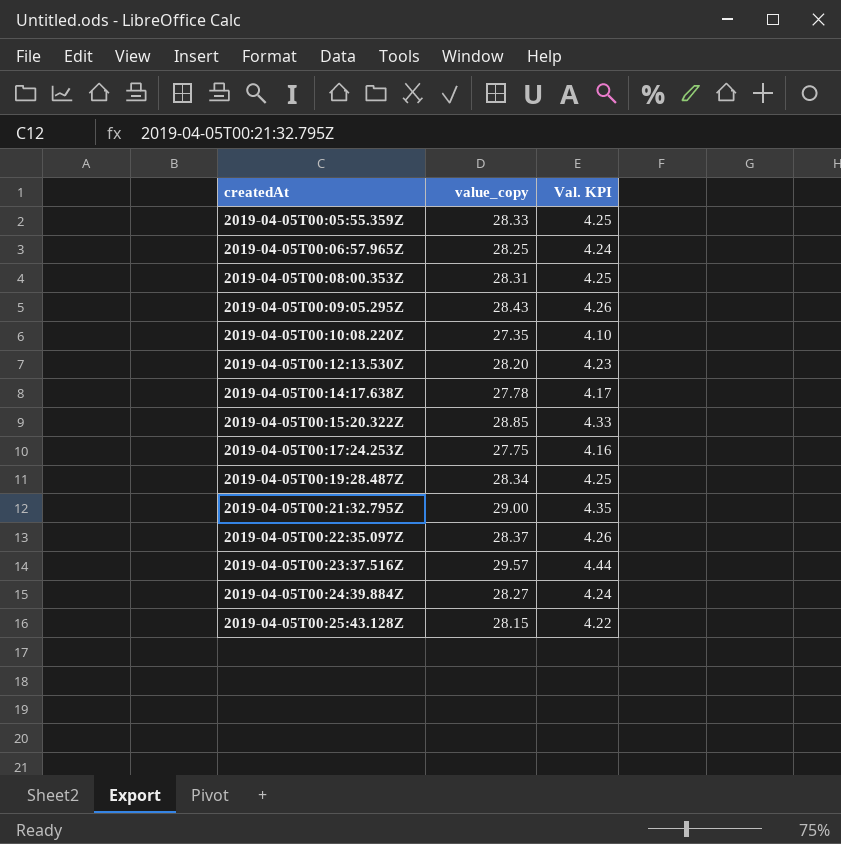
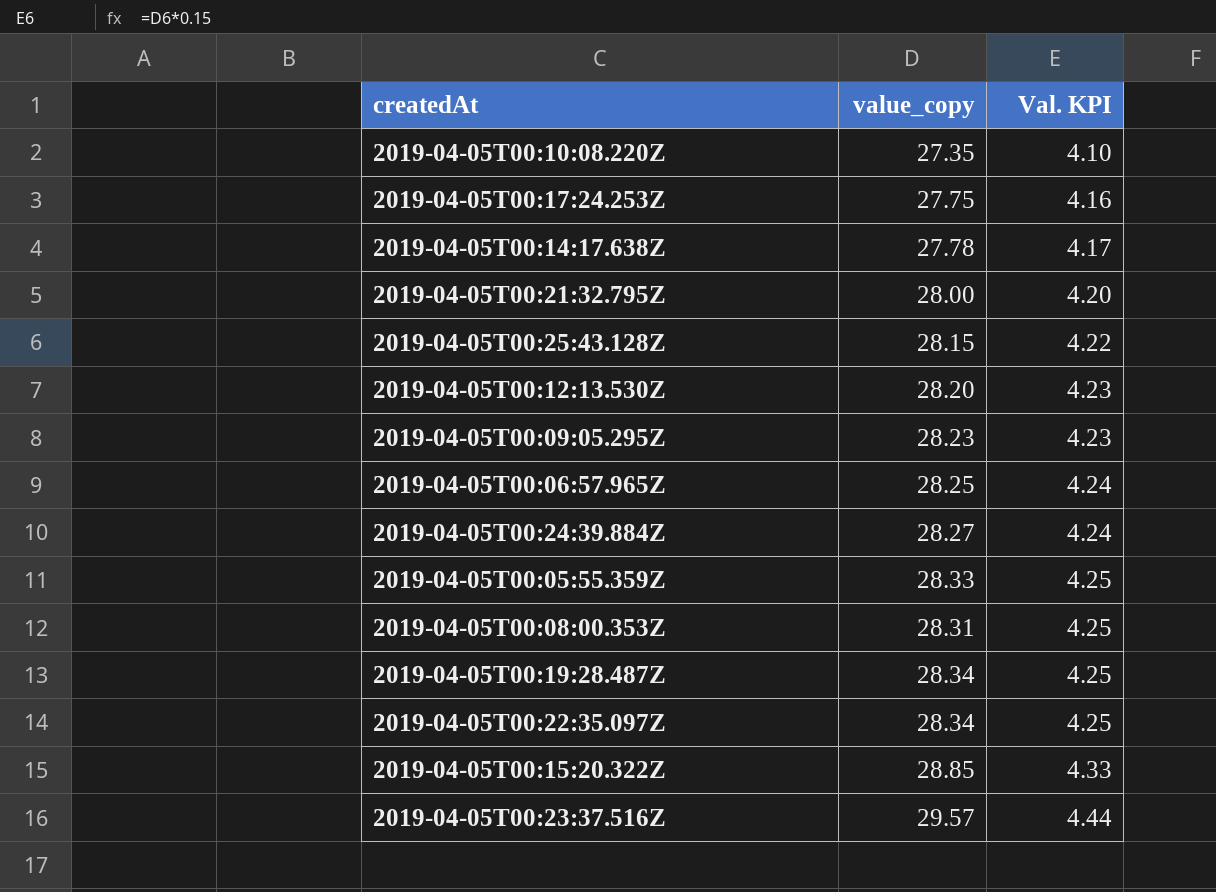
row order: createdAt ascending -> Val. KPI ascending
2019-04-05T00:21:32.795Z | value_copy: 29.00 -> 28.00
2019-04-05T00:21:32.795Z | Val. KPI: 4.35 -> 4.20
2019-04-05T00:09:05.295Z | value_copy: 28.43 -> 28.23
2019-04-05T00:09:05.295Z | Val. KPI: 4.26 -> 4.23
2019-04-05T00:22:35.097Z | value_copy: 28.37 -> 28.34
2019-04-05T00:22:35.097Z | Val. KPI: 4.26 -> 4.25

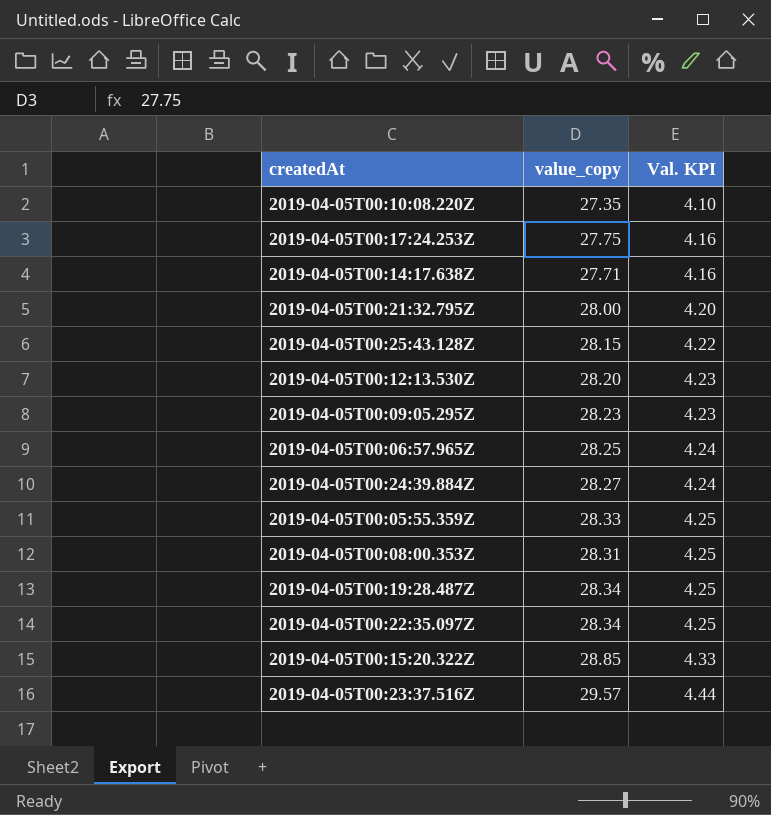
2019-04-05T00:14:17.638Z | value_copy: 27.78 -> 27.71
2019-04-05T00:14:17.638Z | Val. KPI: 4.17 -> 4.16

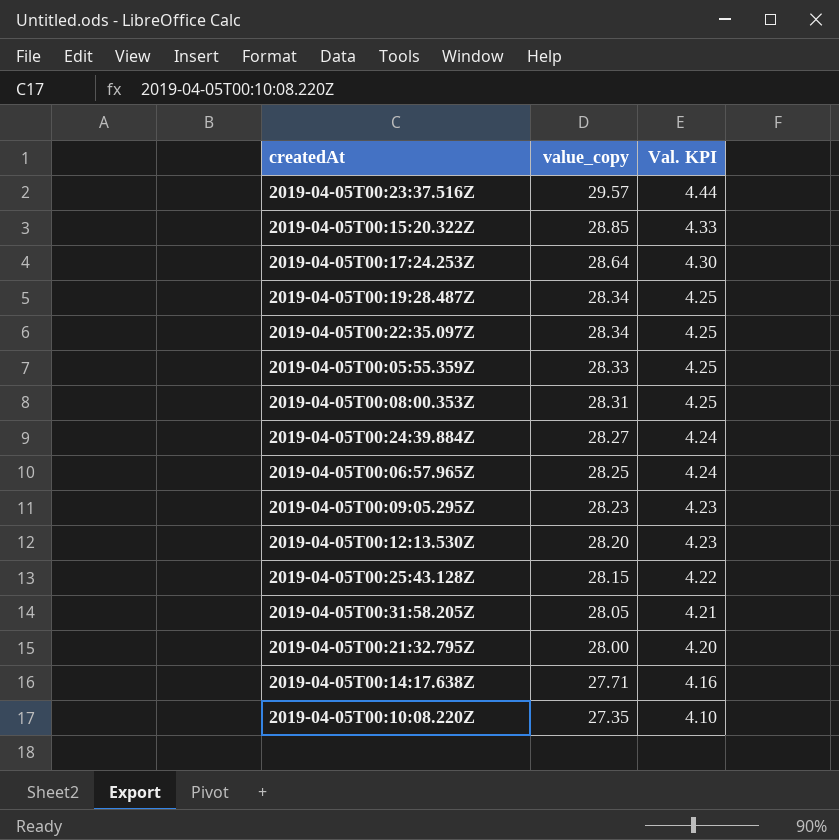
row order: Val. KPI ascending -> value_copy descending
2019-04-05T00:17:24.253Z | value_copy: 27.75 -> 28.64
2019-04-05T00:17:24.253Z | Val. KPI: 4.16 -> 4.30
row 2019-04-05T00:31:58.205Z: none -> 28.05 | 4.21

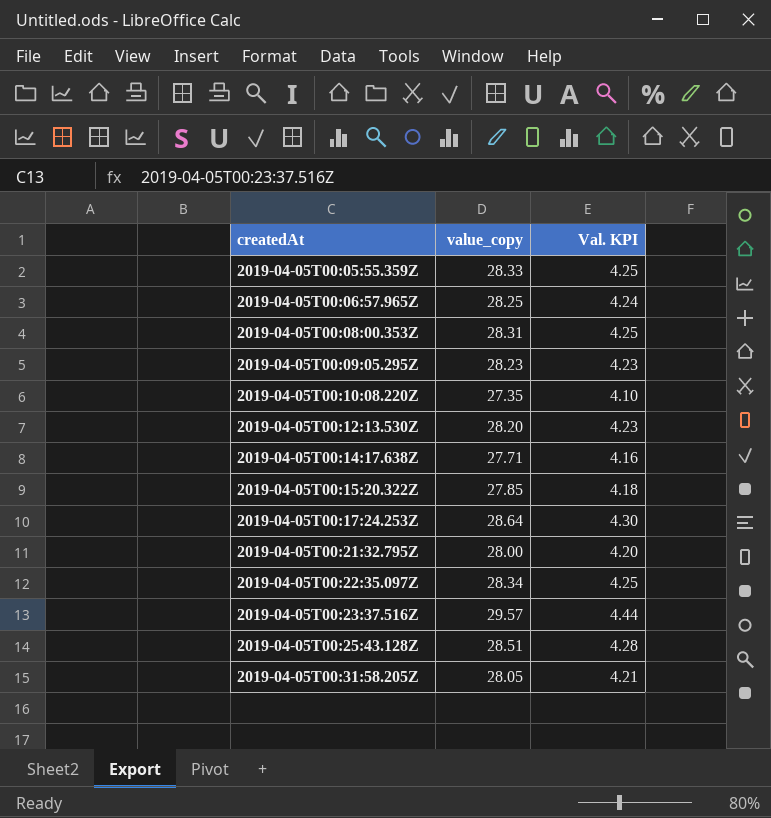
row order: value_copy descending -> createdAt ascending
row 2019-04-05T00:19:28.487Z: 28.34 | 4.25 -> none
row 2019-04-05T00:24:39.884Z: 28.27 | 4.24 -> none
2019-04-05T00:15:20.322Z | value_copy: 28.85 -> 27.85
2019-04-05T00:15:20.322Z | Val. KPI: 4.33 -> 4.18
2019-04-05T00:25:43.128Z | value_copy: 28.15 -> 28.51
2019-04-05T00:25:43.128Z | Val. KPI: 4.22 -> 4.28

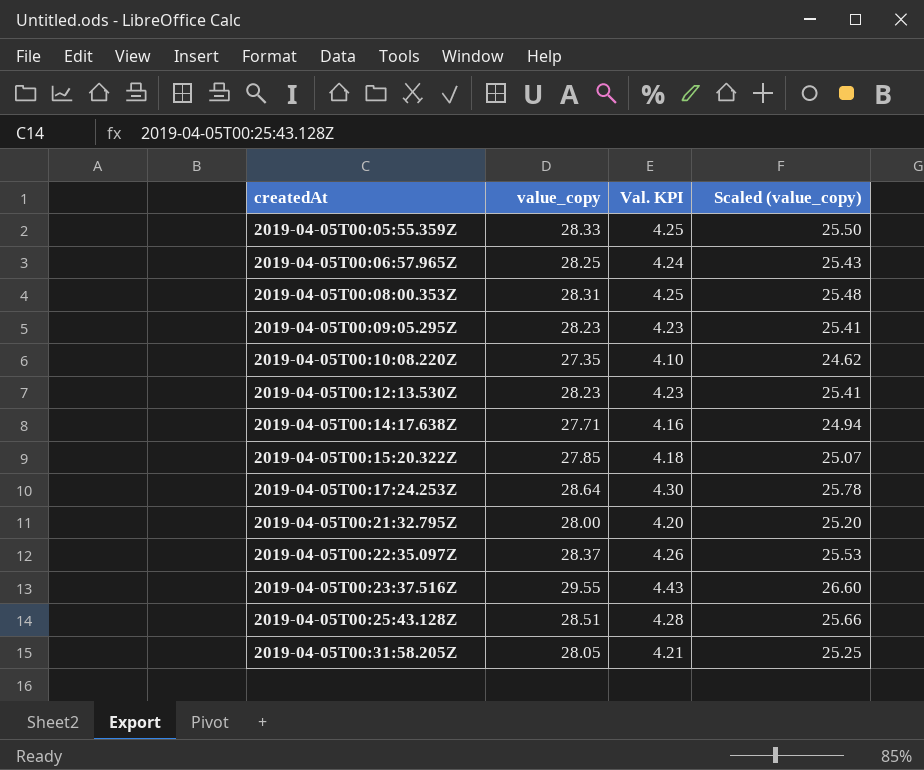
column Scaled (value_copy) | formula: none -> [value_copy] * 0.9
2019-04-05T00:12:13.530Z | value_copy: 28.20 -> 28.23
2019-04-05T00:22:35.097Z | value_copy: 28.34 -> 28.37
2019-04-05T00:22:35.097Z | Val. KPI: 4.25 -> 4.26
2019-04-05T00:23:37.516Z | value_copy: 29.57 -> 29.55
2019-04-05T00:23:37.516Z | Val. KPI: 4.44 -> 4.43

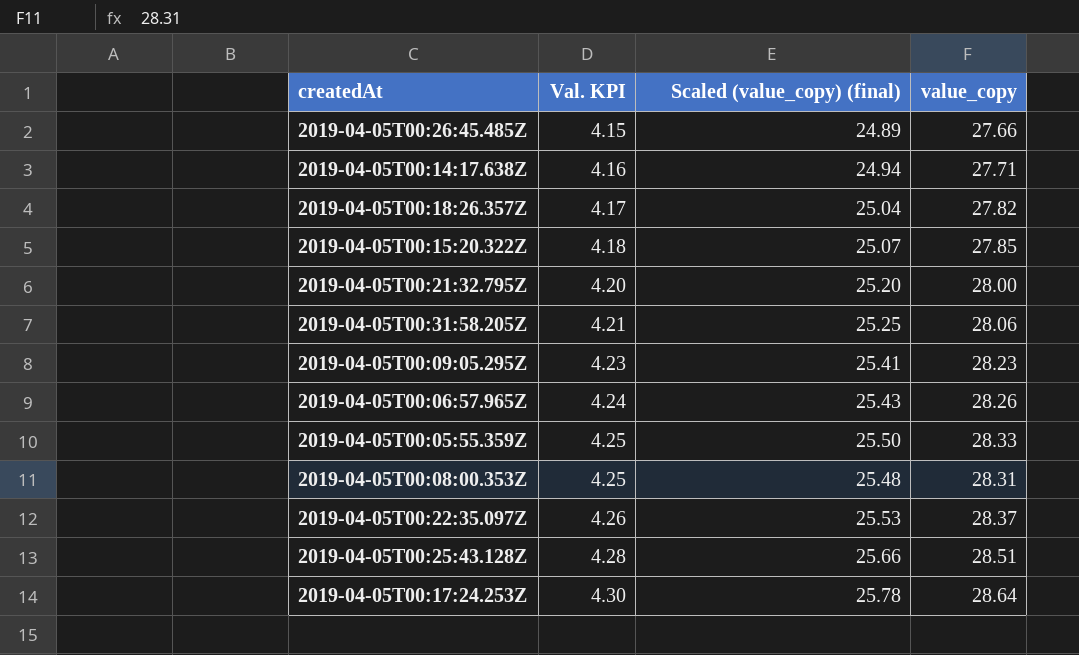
row order: createdAt ascending -> Val. KPI ascending
column name: Scaled (value_copy) -> Scaled (value_copy) (final)
column value_copy | position: 2 -> 4
row 2019-04-05T00:10:08.220Z: 27.35 | 4.10 | 24.62 -> none
row 2019-04-05T00:12:13.530Z: 28.23 | 4.23 | 25.41 -> none
row 2019-04-05T00:23:37.516Z: 29.55 | 4.43 | 26.60 -> none
row 2019-04-05T00:26:45.485Z: none -> 4.15 | 24.89 | 27.66
row 2019-04-05T00:18:26.357Z: none -> 4.17 | 25.04 | 27.82
2019-04-05T00:31:58.205Z | value_copy: 28.05 -> 28.06
2019-04-05T00:06:57.965Z | value_copy: 28.25 -> 28.26

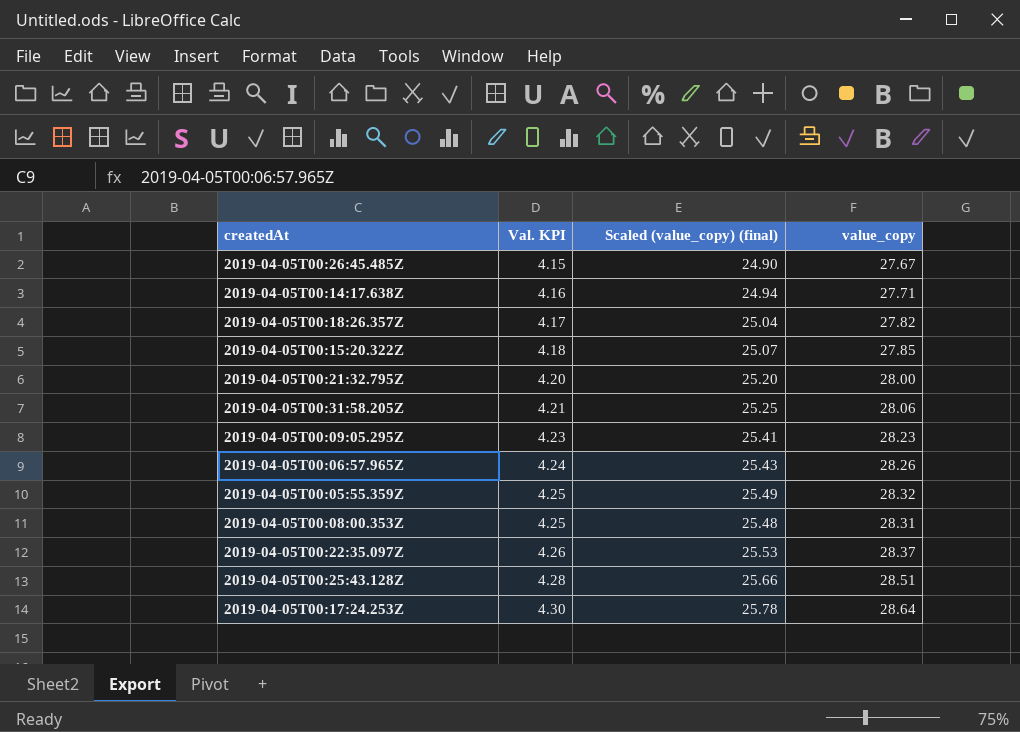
2019-04-05T00:26:45.485Z | Scaled (value_copy) (final): 24.89 -> 24.90
2019-04-05T00:26:45.485Z | value_copy: 27.66 -> 27.67
2019-04-05T00:05:55.359Z | Scaled (value_copy) (final): 25.50 -> 25.49
2019-04-05T00:05:55.359Z | value_copy: 28.33 -> 28.32

